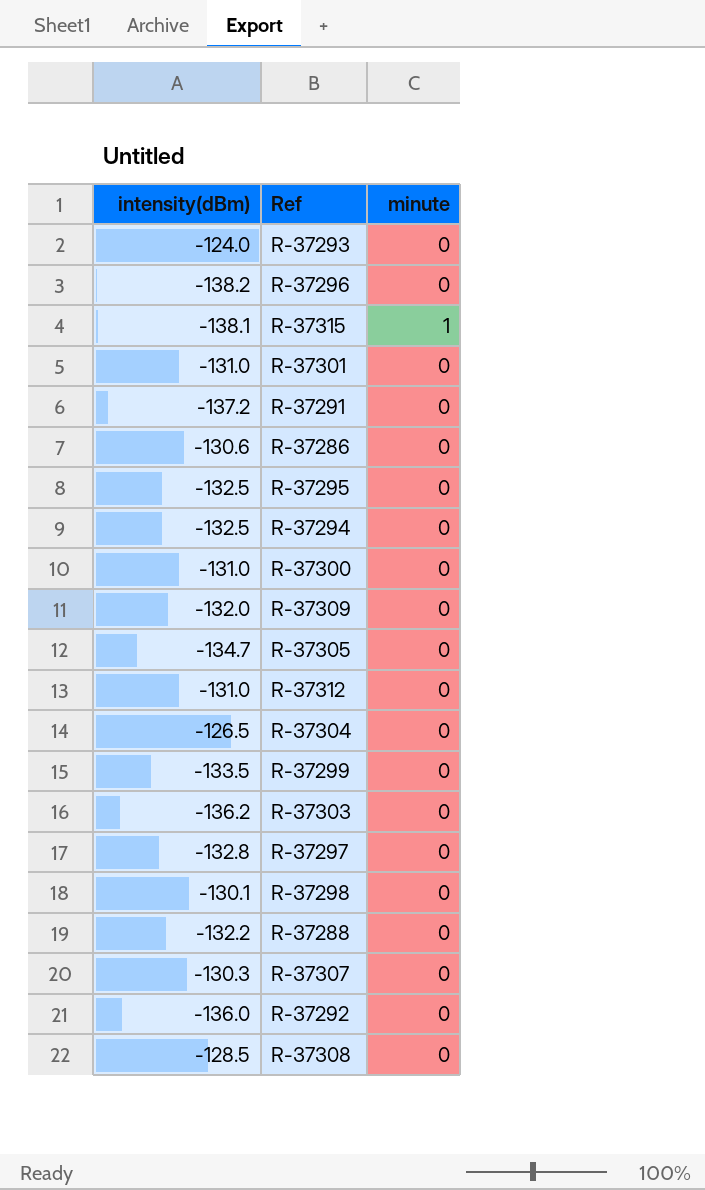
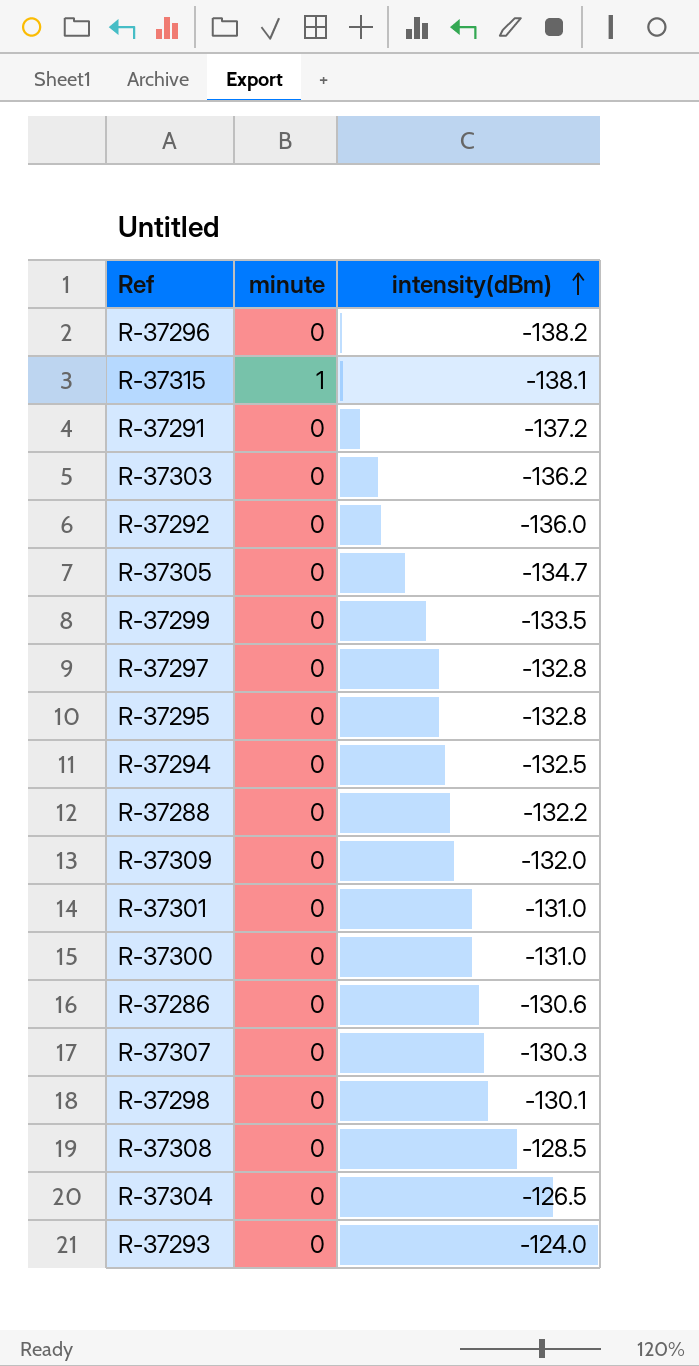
row order: none -> intensity(dBm) ascending
column intensity(dBm) | position: 1 -> 3
row R-37312: -131.0 | 0 -> none
R-37295 | intensity(dBm): -132.5 -> -132.8

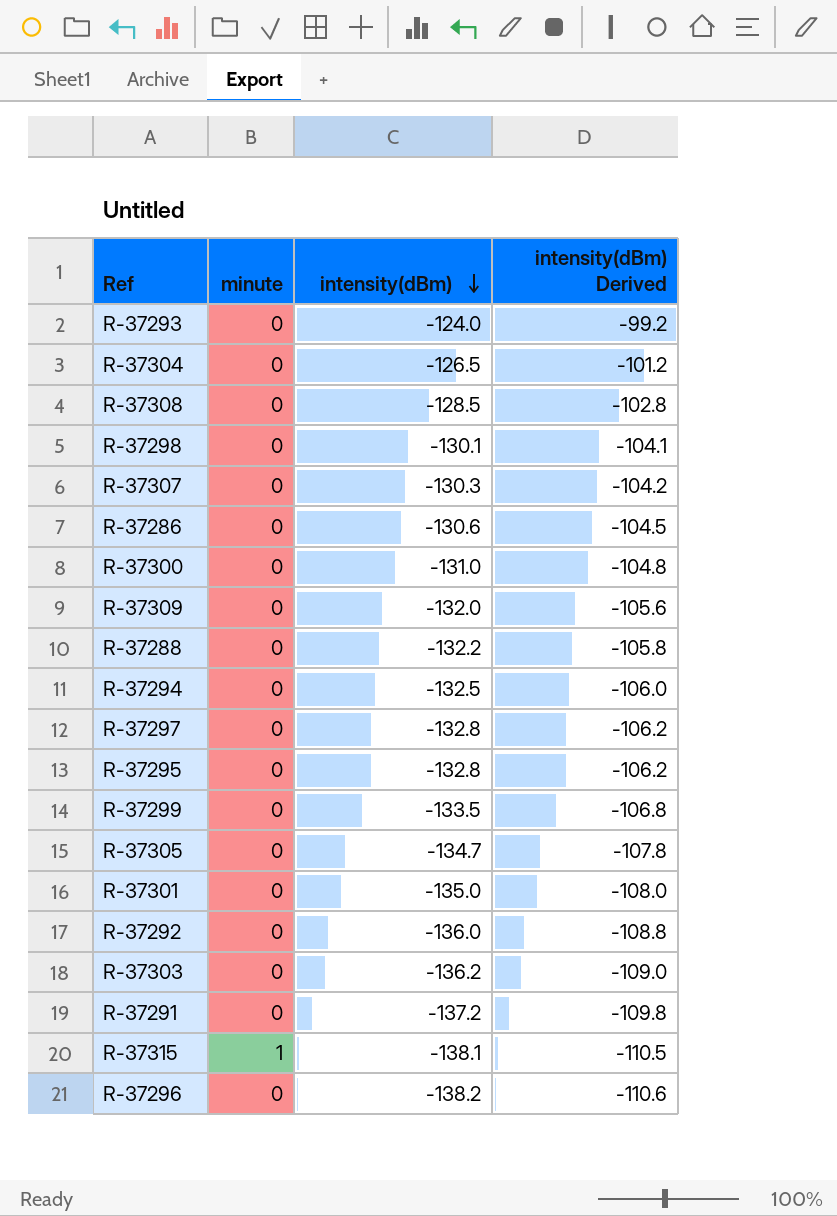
row order: intensity(dBm) ascending -> intensity(dBm) descending
column intensity(dBm) Derived | formula: none -> [intensity(dBm)] * 0.8
R-37301 | intensity(dBm): -131.0 -> -135.0

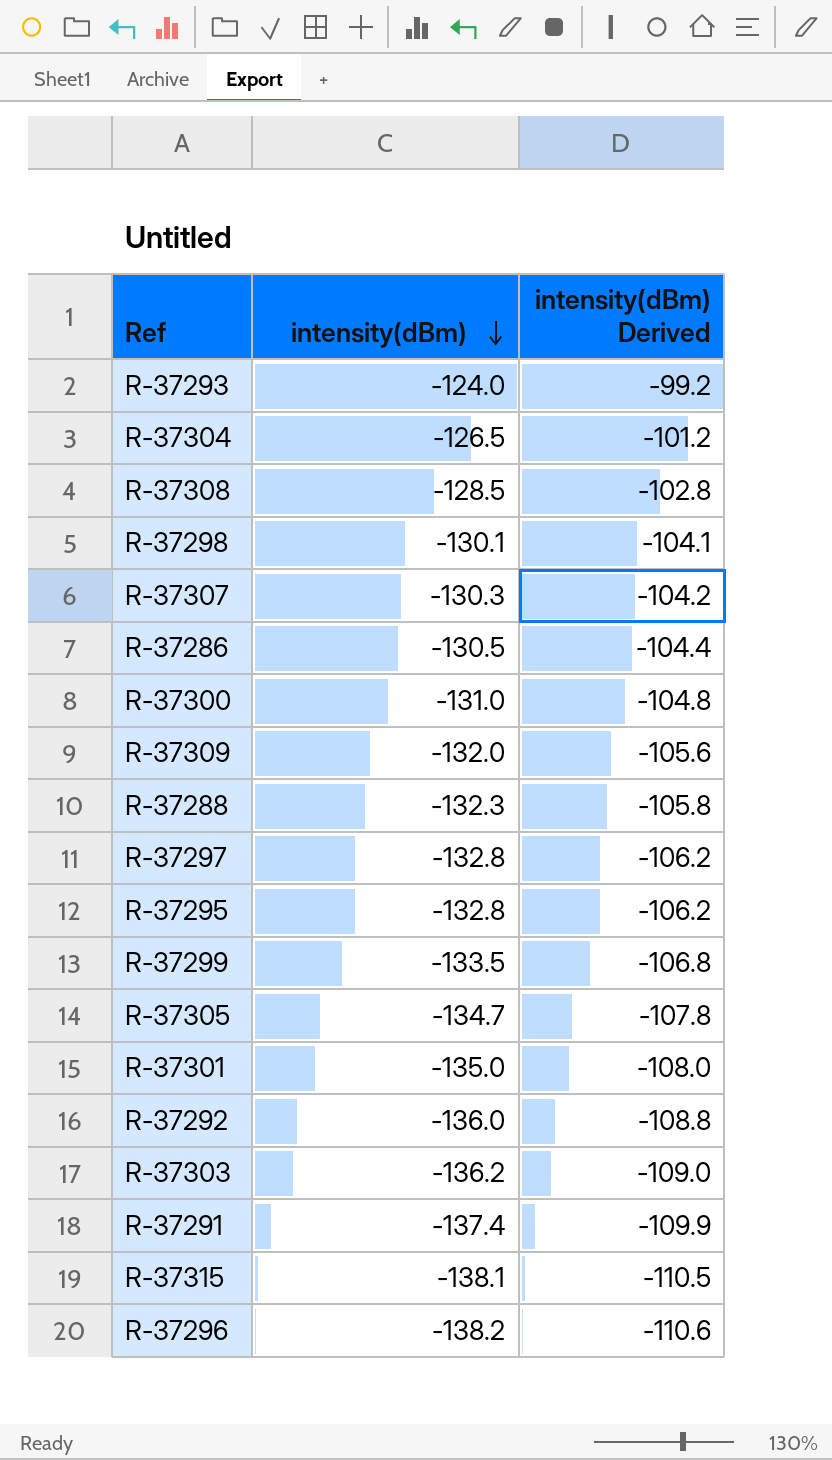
column minute | position: 2 -> none
row R-37294: 0 | -132.5 | -106.0 -> none
R-37286 | intensity(dBm): -130.6 -> -130.5
R-37286 | intensity(dBm) Derived: -104.5 -> -104.4
R-37288 | intensity(dBm): -132.2 -> -132.3
R-37291 | intensity(dBm): -137.2 -> -137.4
R-37291 | intensity(dBm) Derived: -109.8 -> -109.9

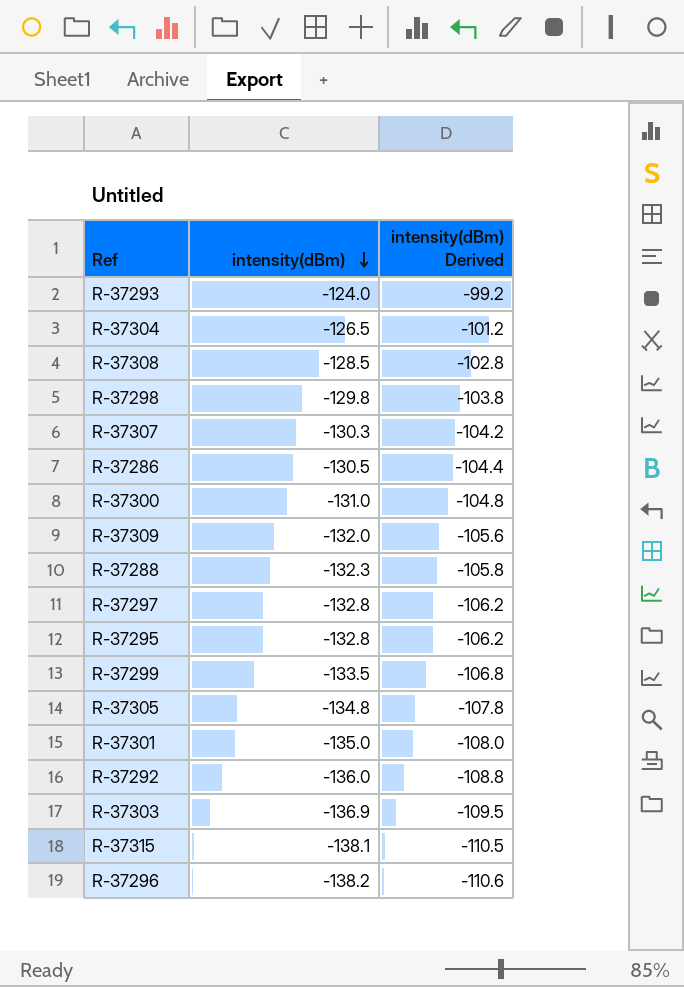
row R-37291: -137.4 | -109.9 -> none
R-37298 | intensity(dBm): -130.1 -> -129.8
R-37298 | intensity(dBm) Derived: -104.1 -> -103.8
R-37305 | intensity(dBm): -134.7 -> -134.8
R-37303 | intensity(dBm): -136.2 -> -136.9
R-37303 | intensity(dBm) Derived: -109.0 -> -109.5

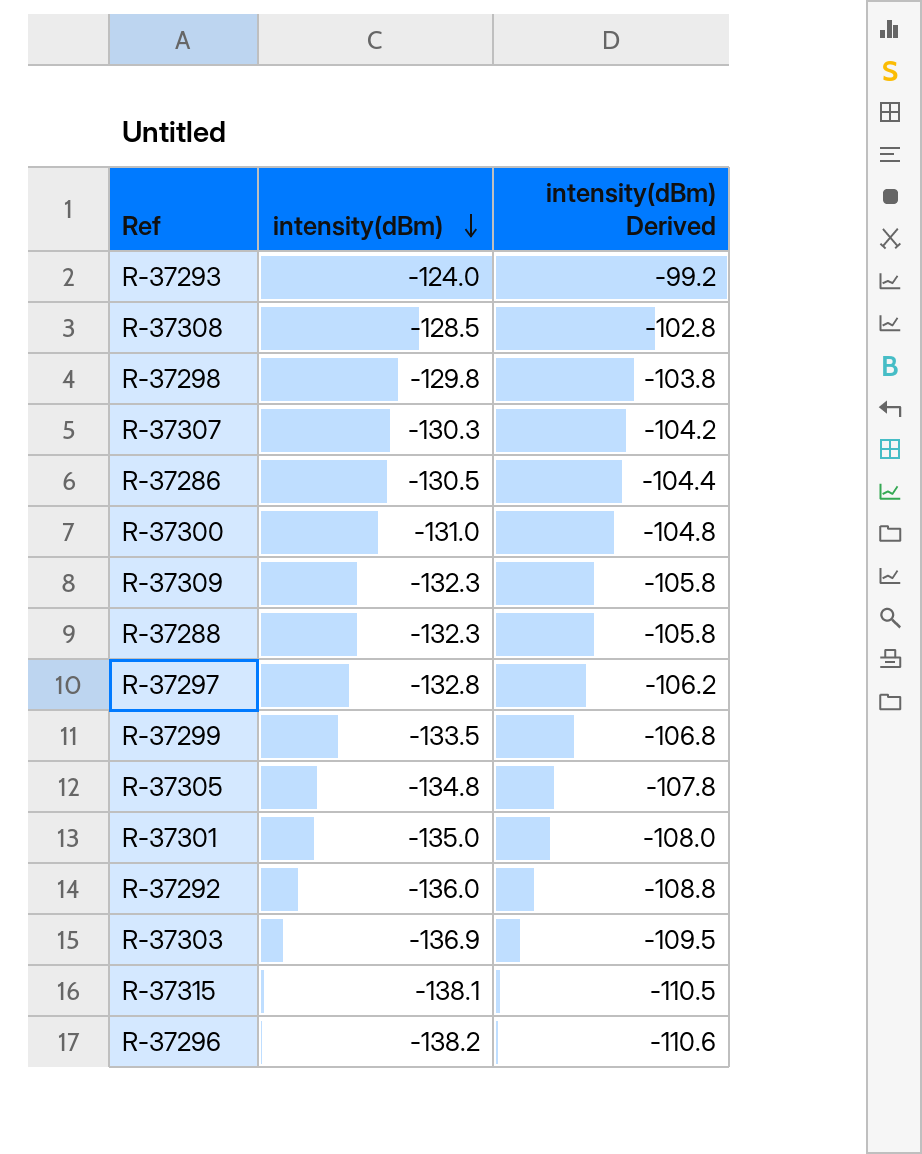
row R-37304: -126.5 | -101.2 -> none
row R-37295: -132.8 | -106.2 -> none
R-37309 | intensity(dBm): -132.0 -> -132.3
R-37309 | intensity(dBm) Derived: -105.6 -> -105.8

